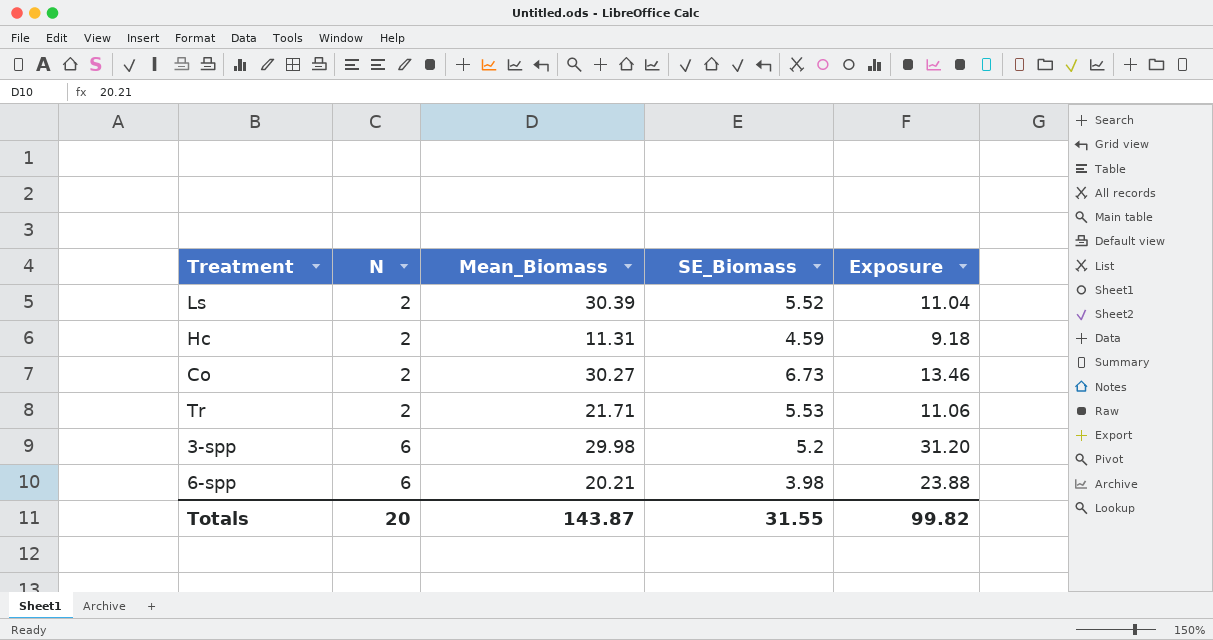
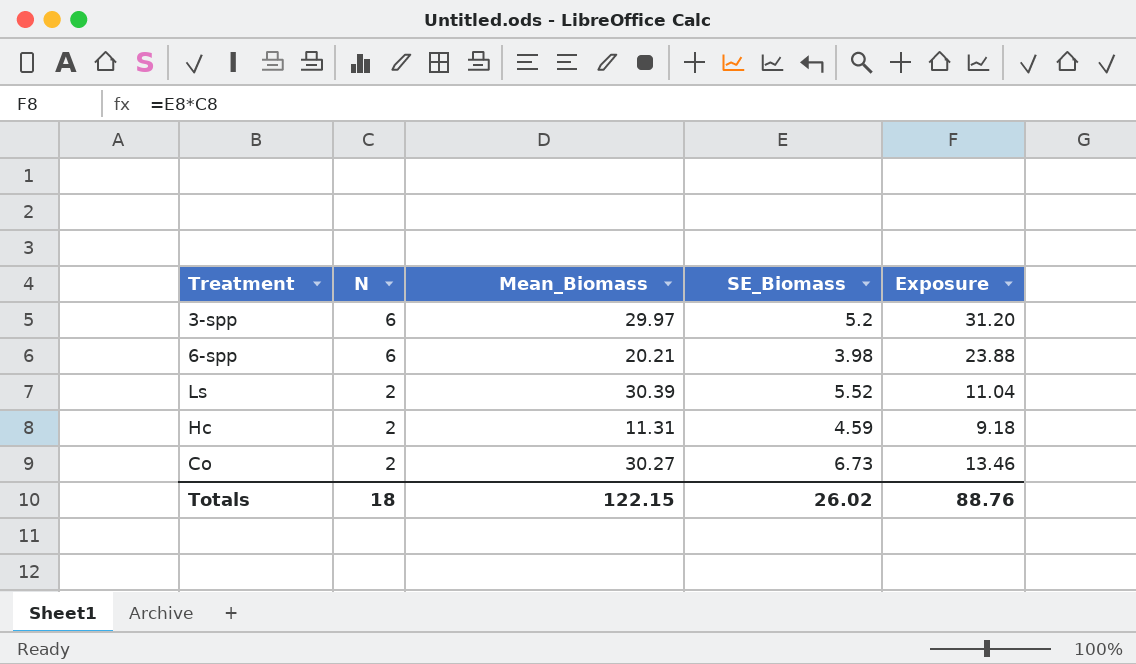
row order: N ascending -> N descending
row Tr: 2 | 21.71 | 5.53 | 11.06 -> none
3-spp | Mean_Biomass: 29.98 -> 29.97
Totals | N: 20 -> 18
Totals | Mean_Biomass: 143.87 -> 122.15
Totals | SE_Biomass: 31.55 -> 26.02
Totals | Exposure: 99.82 -> 88.76

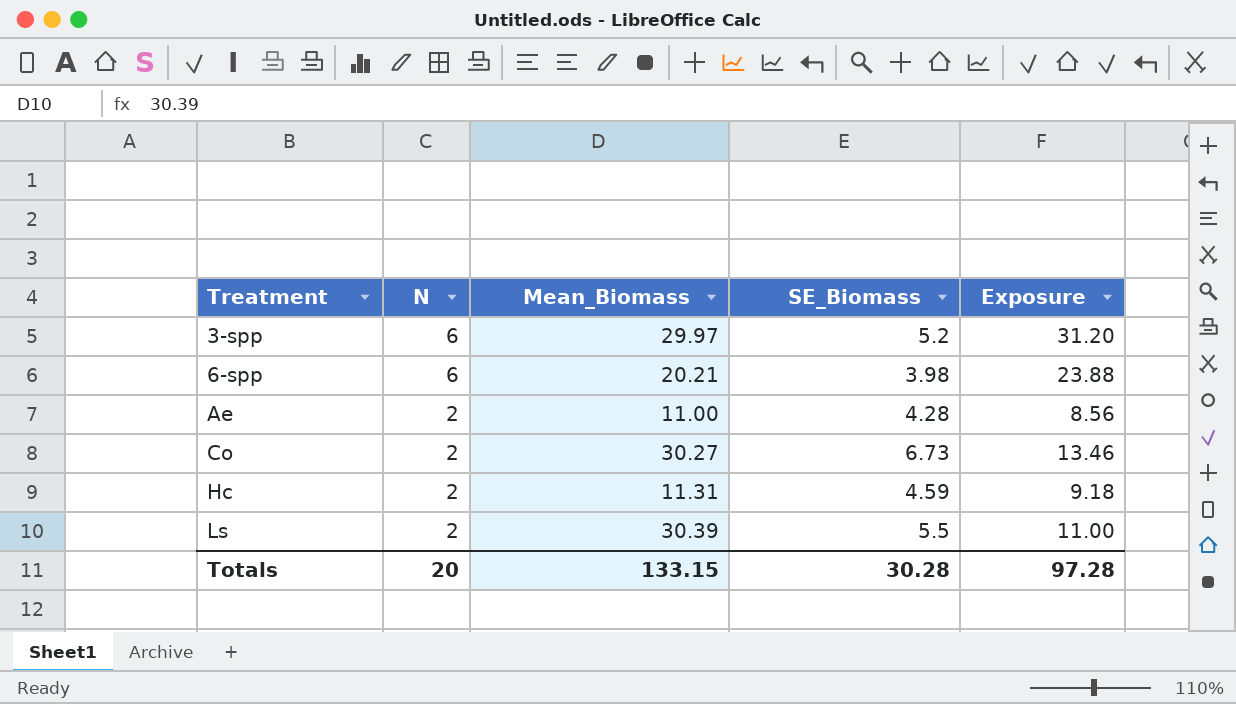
row order: N descending -> Treatment ascending
row Ae: none -> 2 | 11.00 | 4.28 | 8.56
Ls | SE_Biomass: 5.52 -> 5.5
Ls | Exposure: 11.04 -> 11.00
Totals | N: 18 -> 20
Totals | Mean_Biomass: 122.15 -> 133.15
Totals | SE_Biomass: 26.02 -> 30.28
Totals | Exposure: 88.76 -> 97.28

